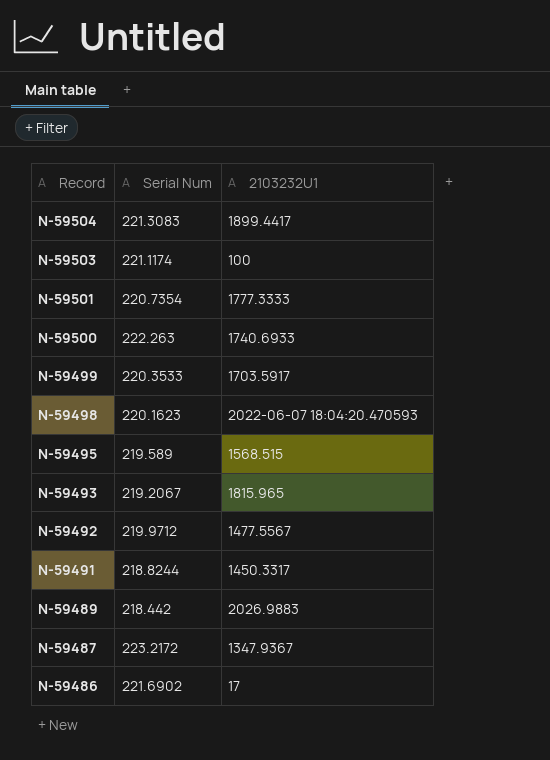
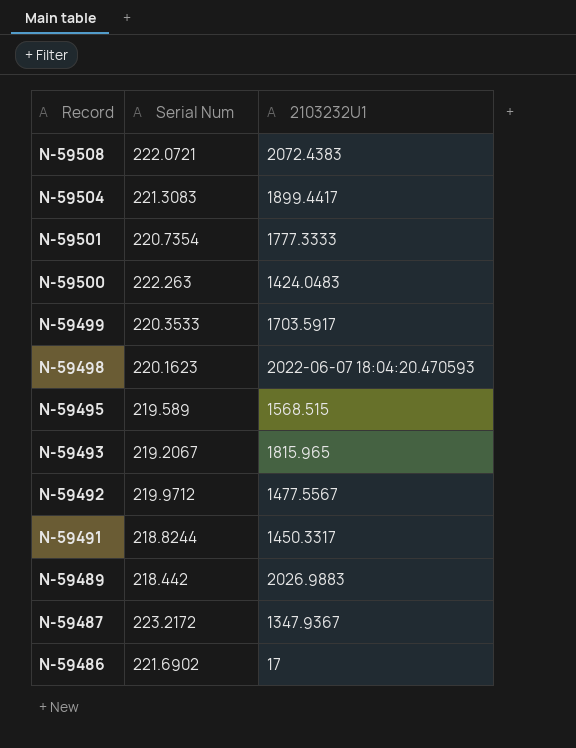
row N-59503: 221.1174 | 100 -> none
row N-59508: none -> 222.0721 | 2072.4383
N-59500 | 2103232U1: 1740.6933 -> 1424.0483

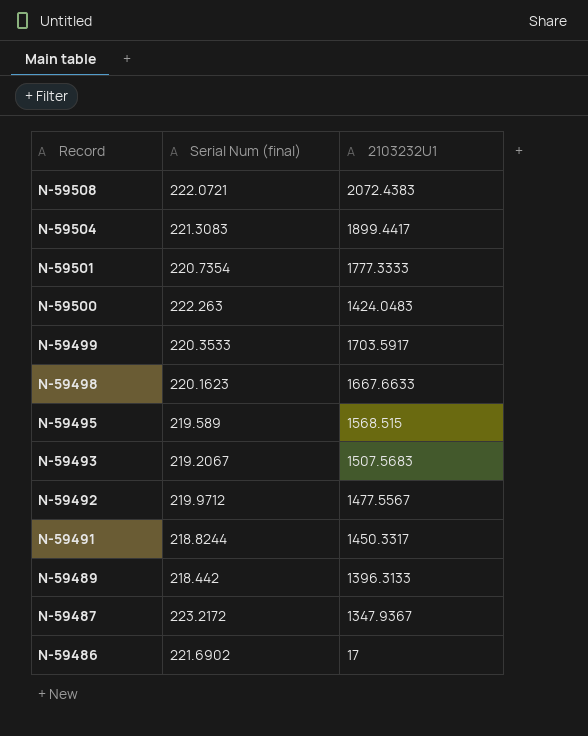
column name: Serial Num -> Serial Num (final)
N-59498 | 2103232U1: 2022-06-07 18:04:20.470593 -> 1667.6633
N-59493 | 2103232U1: 1815.965 -> 1507.5683
N-59489 | 2103232U1: 2026.9883 -> 1396.3133

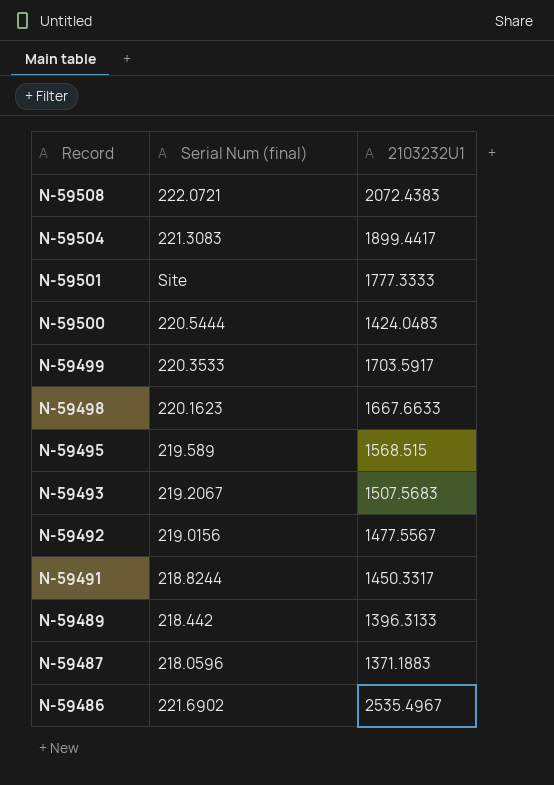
N-59501 | Serial Num (final): 220.7354 -> Site
N-59500 | Serial Num (final): 222.263 -> 220.5444
N-59492 | Serial Num (final): 219.9712 -> 219.0156
N-59487 | Serial Num (final): 223.2172 -> 218.0596
N-59487 | 2103232U1: 1347.9367 -> 1371.1883
N-59486 | 2103232U1: 17 -> 2535.4967

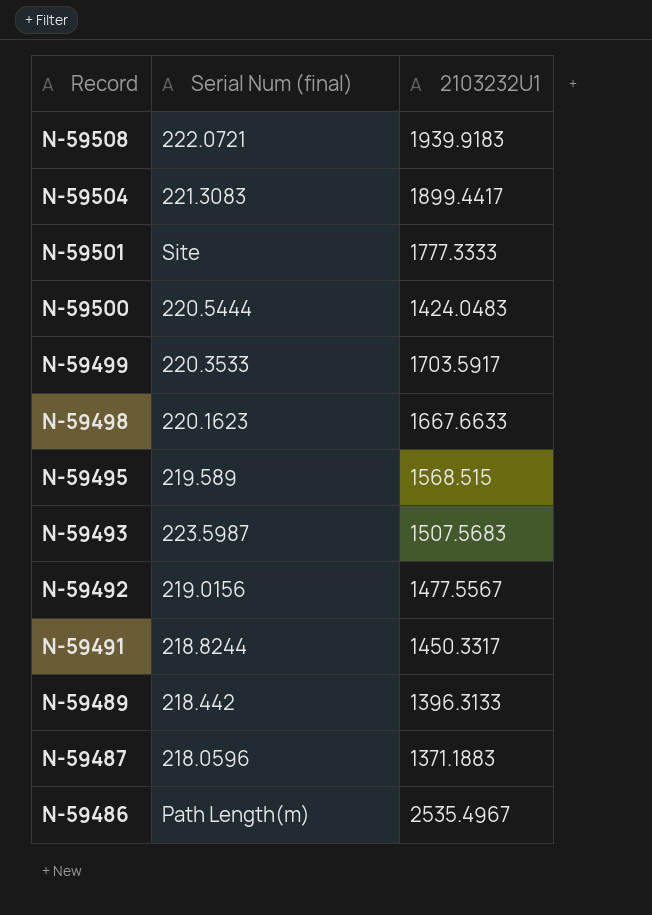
N-59508 | 2103232U1: 2072.4383 -> 1939.9183
N-59493 | Serial Num (final): 219.2067 -> 223.5987
N-59486 | Serial Num (final): 221.6902 -> Path Length(m)

